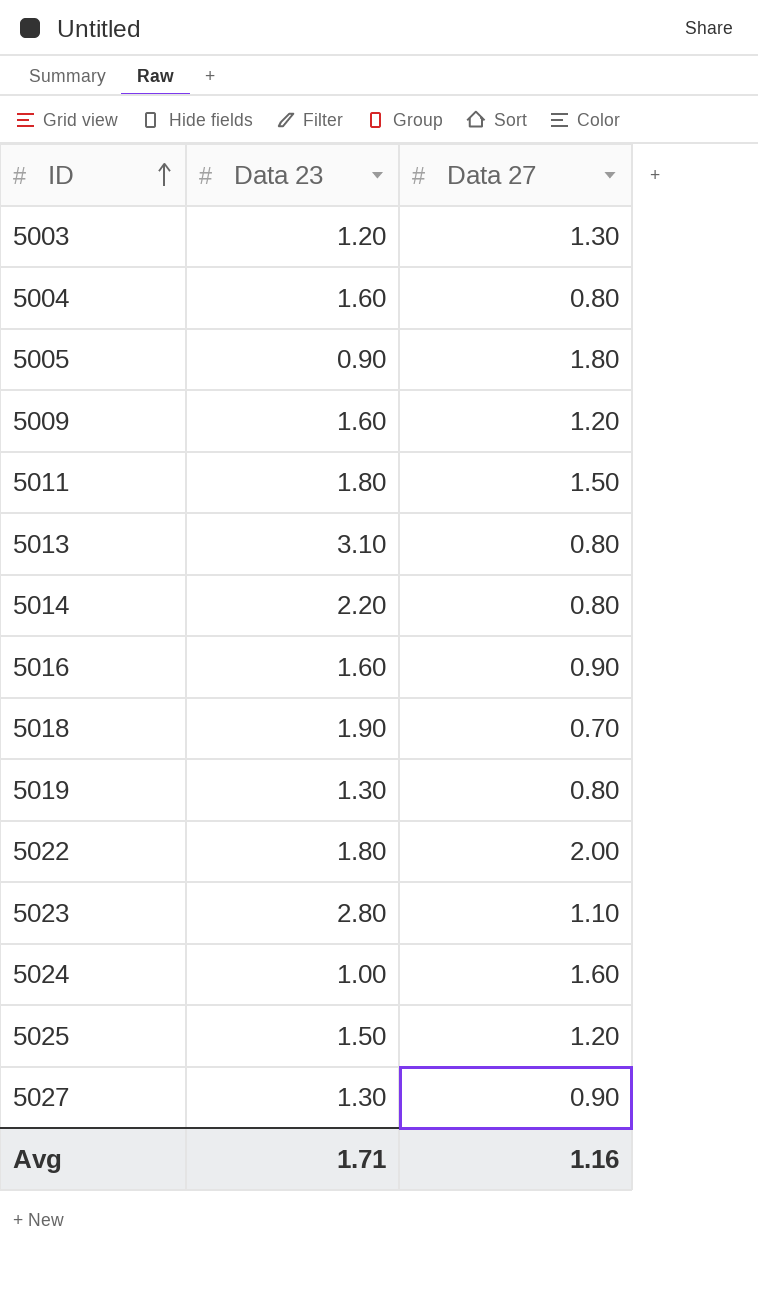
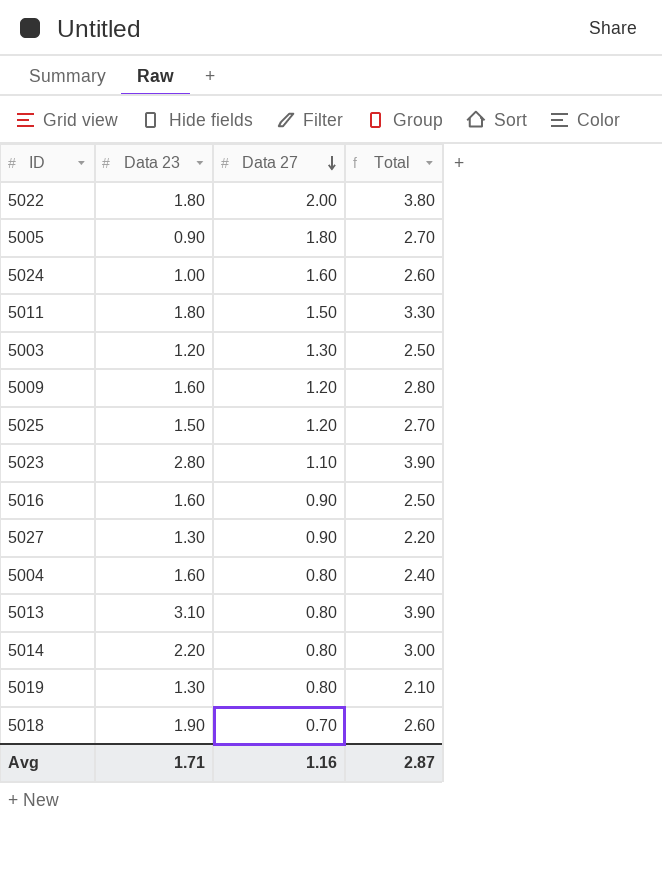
row order: ID ascending -> Data 27 descending
column Total | formula: none -> [Data 23] + [Data 27]

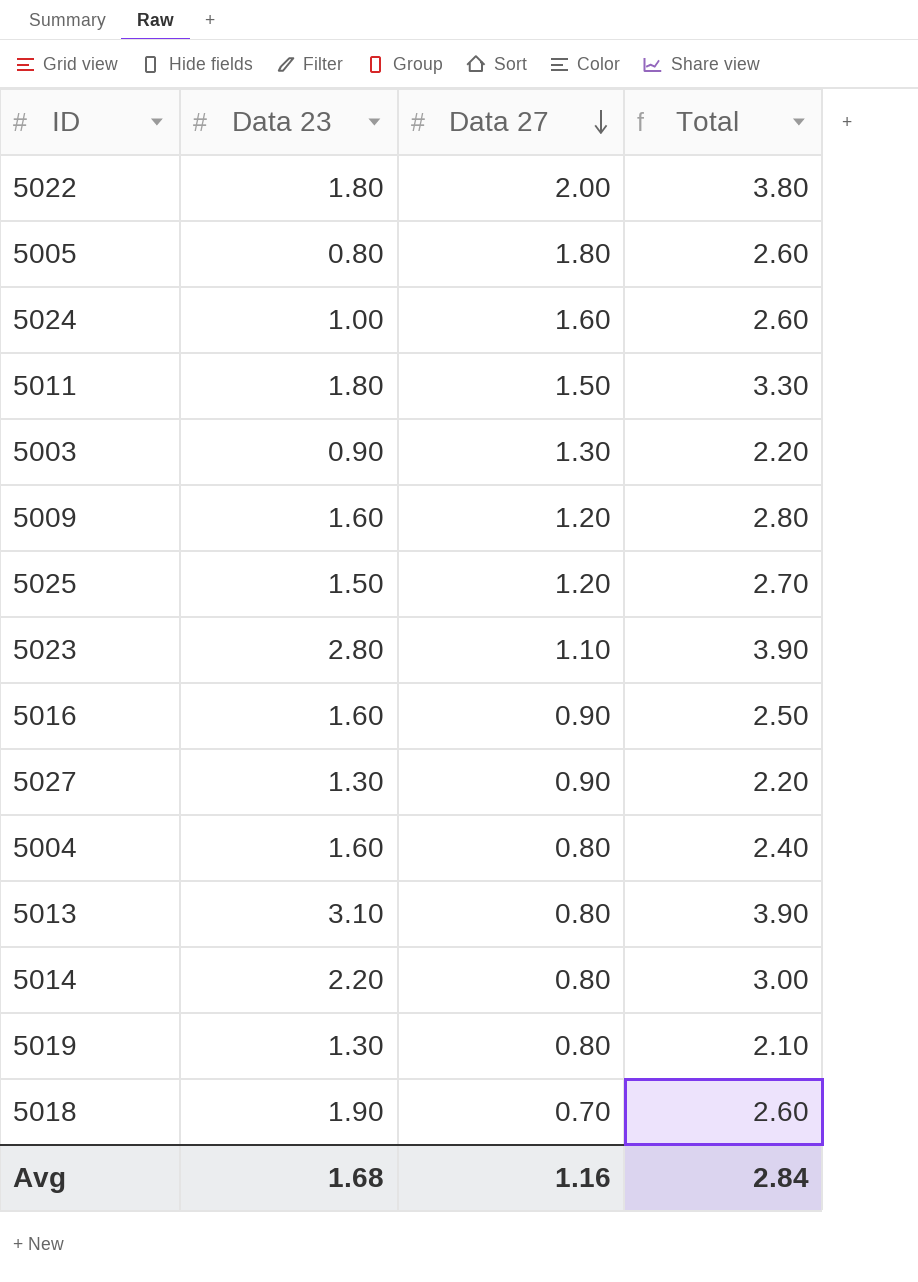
5005 | Data 23: 0.90 -> 0.80
5005 | Total: 2.70 -> 2.60
5003 | Data 23: 1.20 -> 0.90
5003 | Total: 2.50 -> 2.20
Avg | Data 23: 1.71 -> 1.68
Avg | Total: 2.87 -> 2.84

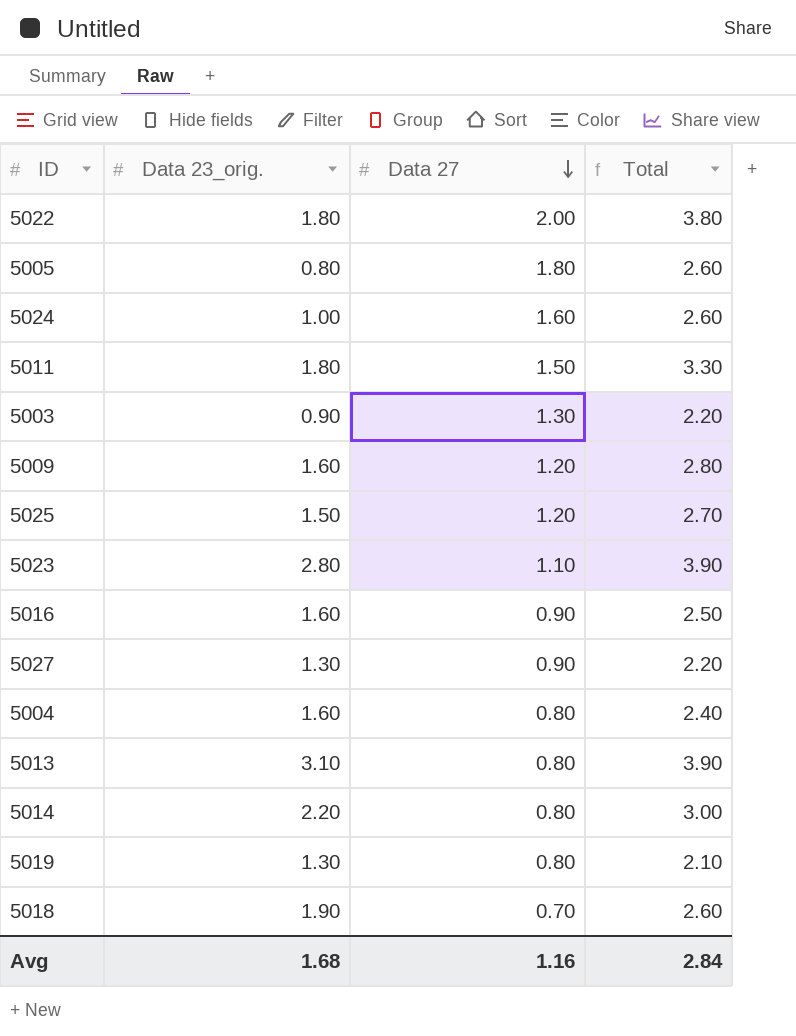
column name: Data 23 -> Data 23_orig.

